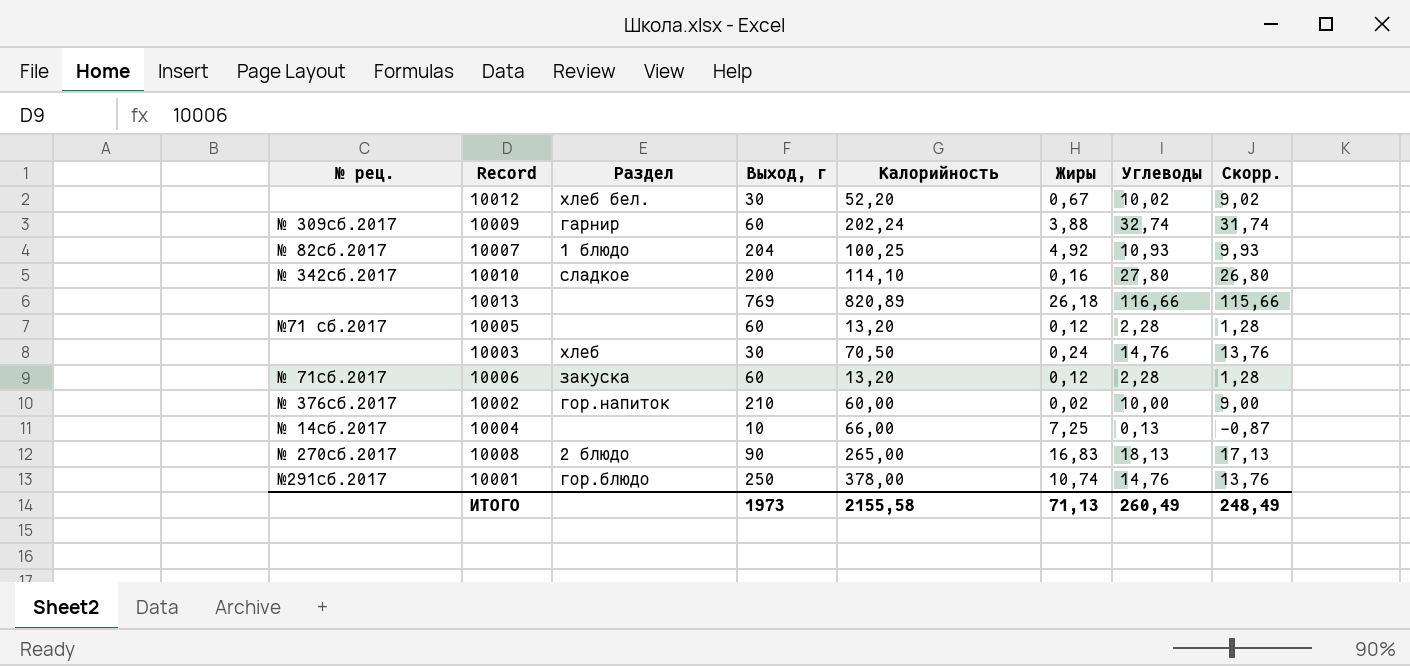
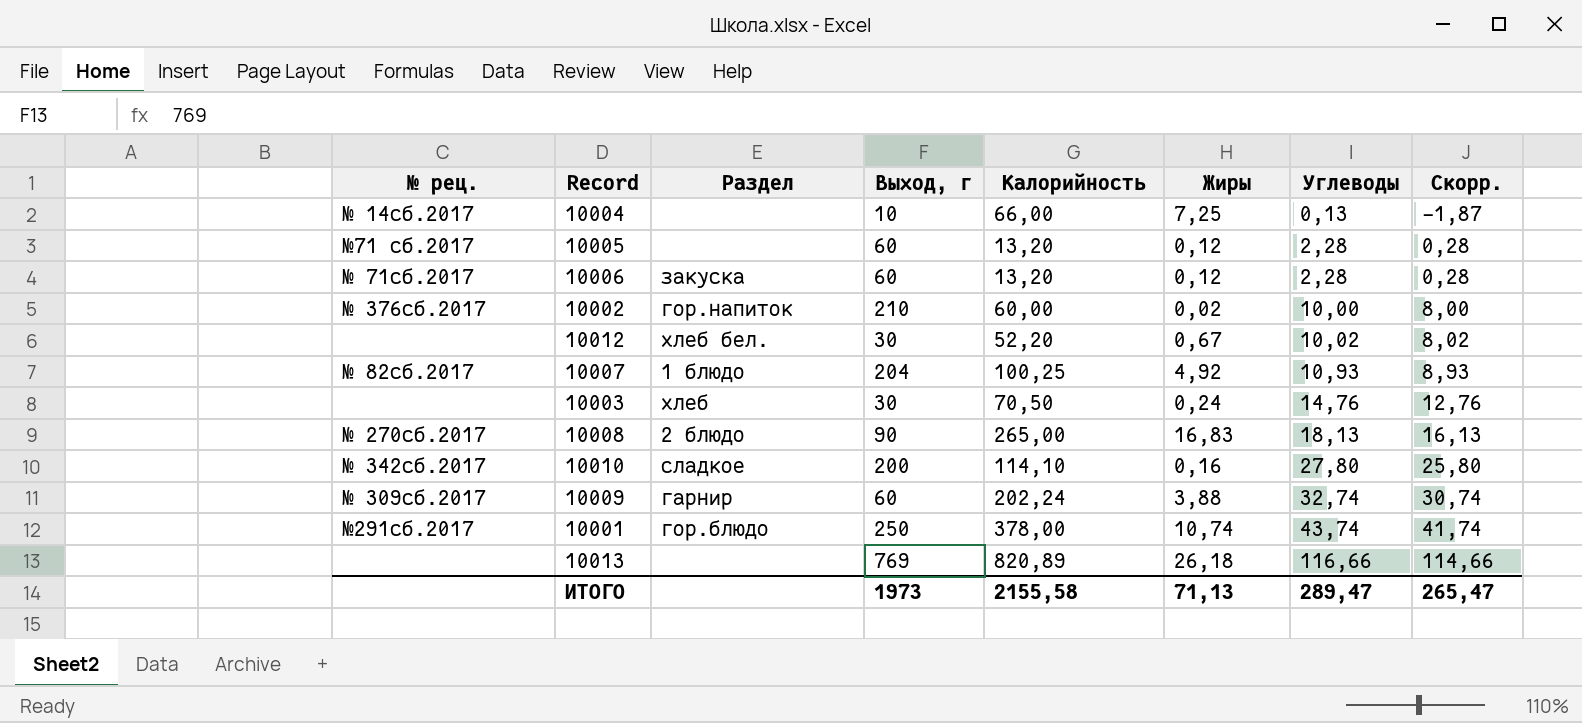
row order: none -> Углеводы ascending
column Скорр. | formula: [Углеводы] - 1 -> [Углеводы] - 2
10001 | Углеводы: 14,76 -> 43,74
ИТОГО | Углеводы: 260,49 -> 289,47
ИТОГО | Скорр.: 248,49 -> 265,47

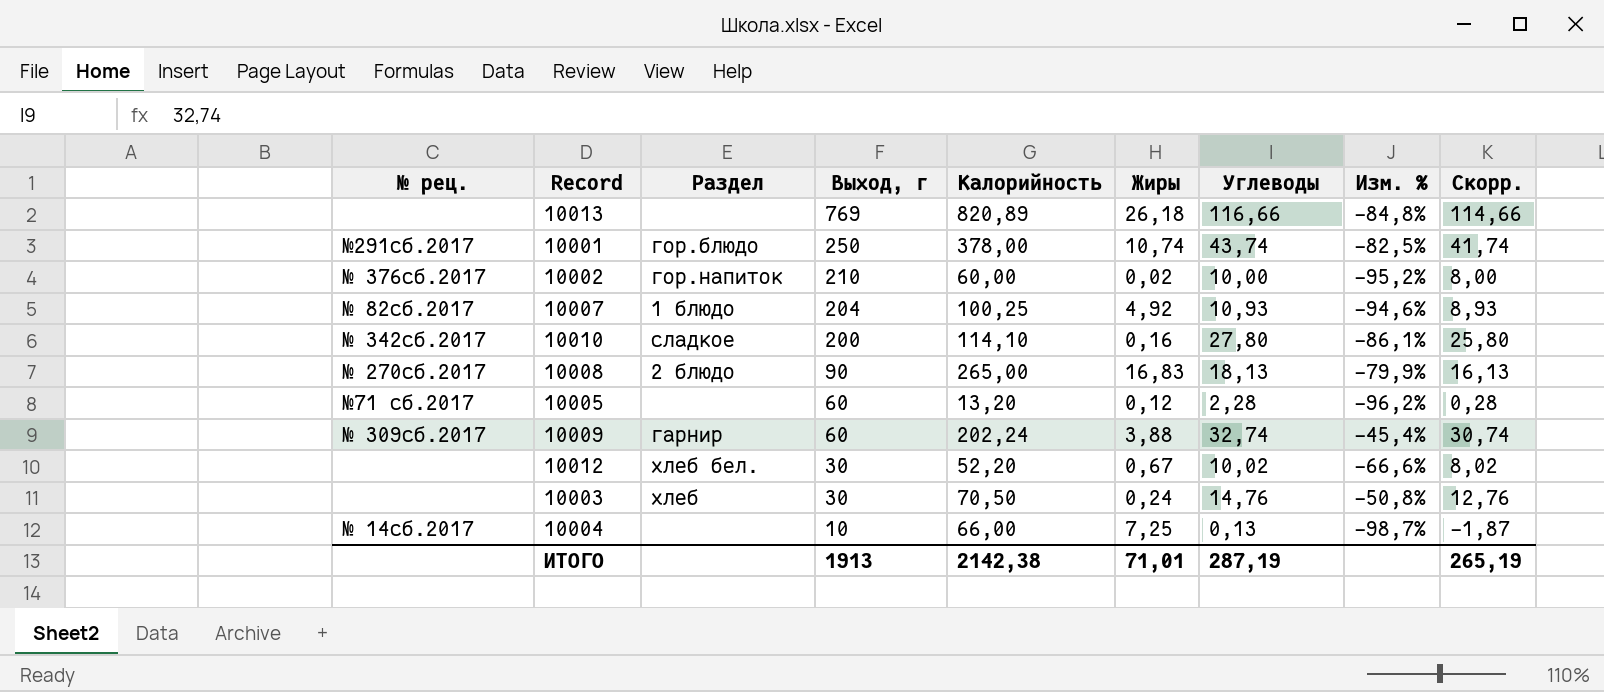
row order: Углеводы ascending -> Выход, г descending
column Изм. % | formula: none -> ([Углеводы] - [Выход, г]) / [Выход, г]
row 10006: № 71сб.2017 | закуска | 60 | 13,20 | 0,12 | 2,28 | 0,28 -> none
ИТОГО | Выход, г: 1973 -> 1913
ИТОГО | Калорийность: 2155,58 -> 2142,38
ИТОГО | Жиры: 71,13 -> 71,01
ИТОГО | Углеводы: 289,47 -> 287,19
ИТОГО | Скорр.: 265,47 -> 265,19

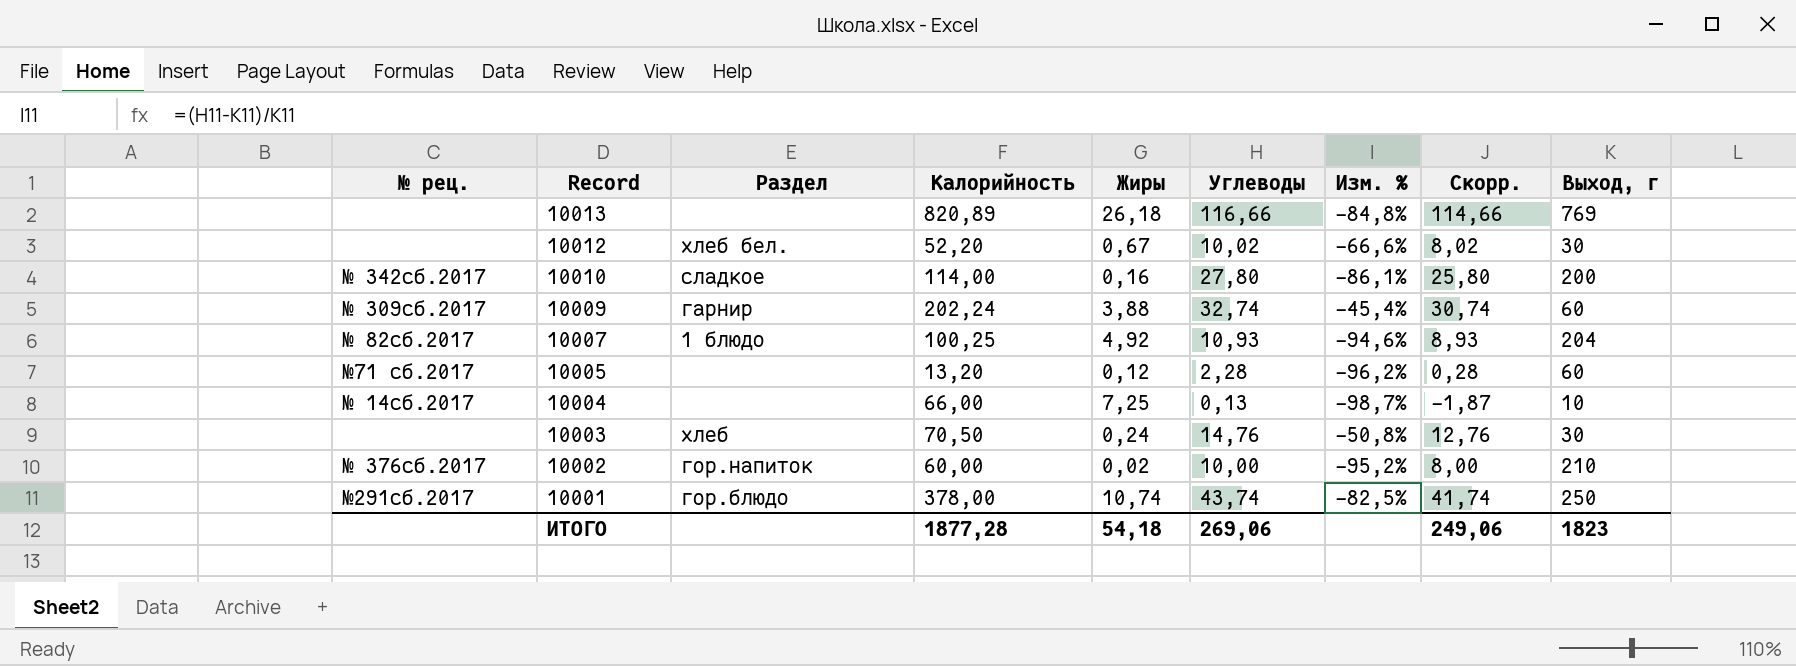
row order: Выход, г descending -> Record descending
column Выход, г | position: 4 -> 9
row 10008: № 270сб.2017 | 2 блюдо | 90 | 265,00 | 16,83 | 18,13 | -79,9% | 16,13 -> none
10010 | Калорийность: 114,10 -> 114,00
ИТОГО | Калорийность: 2142,38 -> 1877,28
ИТОГО | Жиры: 71,01 -> 54,18
ИТОГО | Углеводы: 287,19 -> 269,06
ИТОГО | Скорр.: 265,19 -> 249,06
ИТОГО | Выход, г: 1913 -> 1823

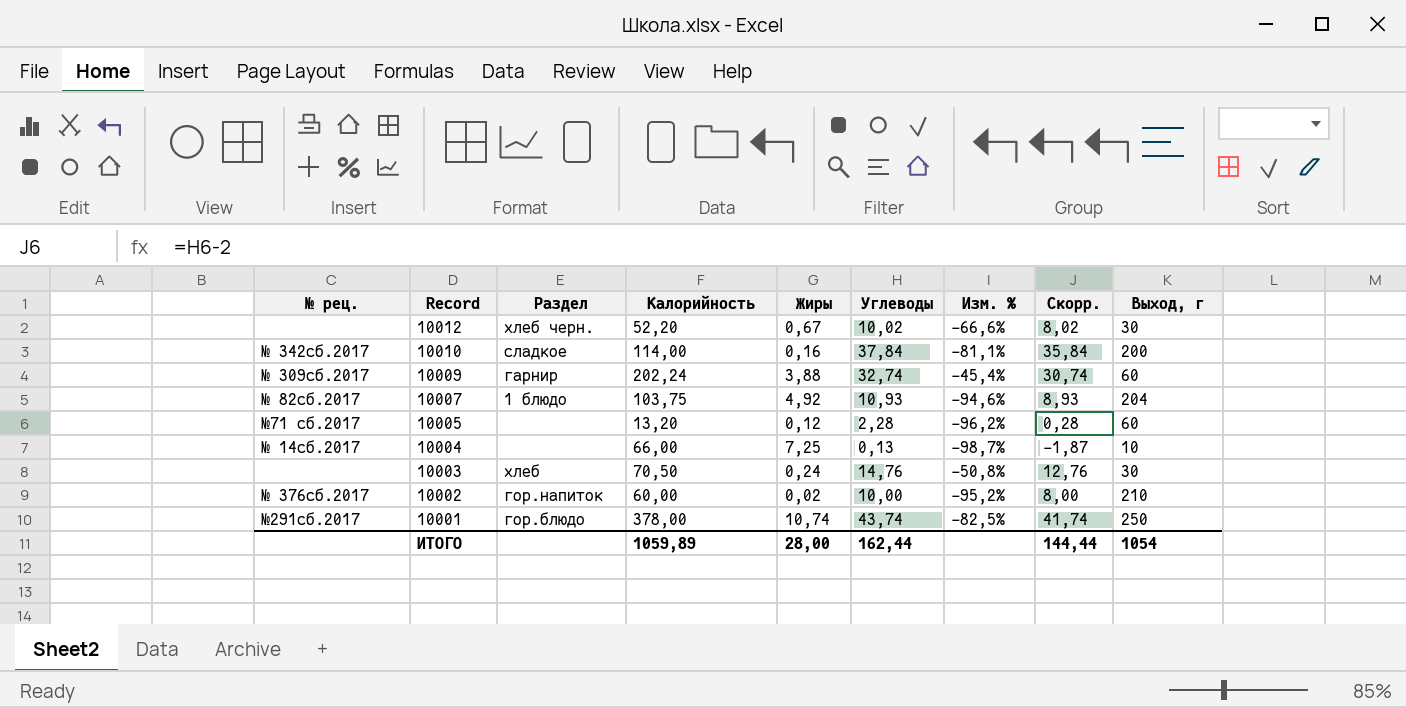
row 10013: none | none | 820,89 | 26,18 | 116,66 | -84,8% | 114,66 | 769 -> none
10012 | Раздел: хлеб бел. -> хлеб черн.
10010 | Углеводы: 27,80 -> 37,84
10010 | Изм. %: -86,1% -> -81,1%
10010 | Скорр.: 25,80 -> 35,84
10007 | Калорийность: 100,25 -> 103,75
ИТОГО | Калорийность: 1877,28 -> 1059,89
ИТОГО | Жиры: 54,18 -> 28,00
ИТОГО | Углеводы: 269,06 -> 162,44
ИТОГО | Скорр.: 249,06 -> 144,44
ИТОГО | Выход, г: 1823 -> 1054

